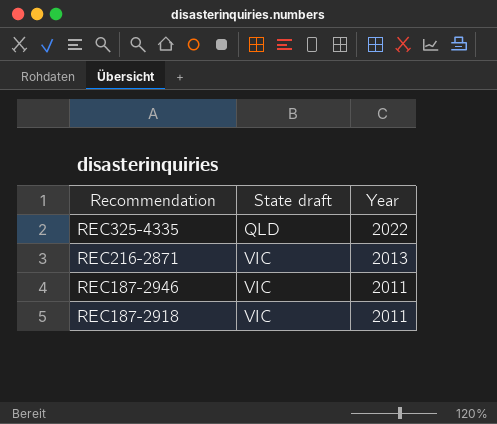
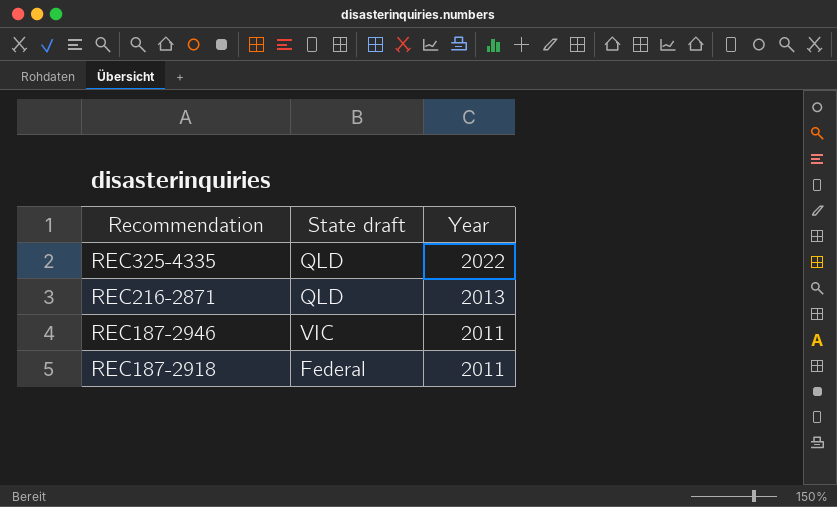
REC216-2871 | State draft: VIC -> QLD
REC187-2918 | State draft: VIC -> Federal

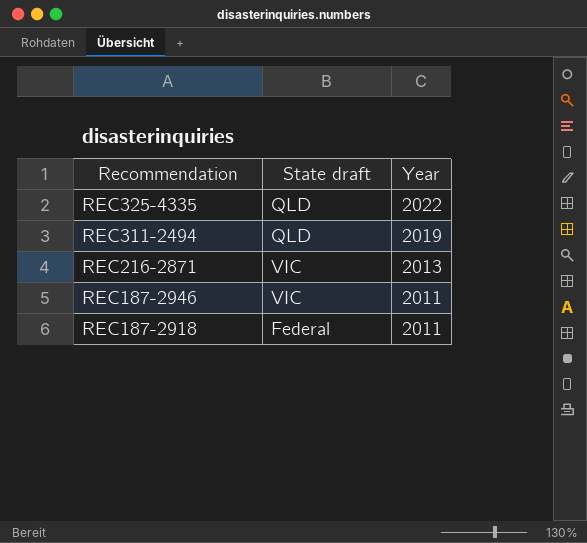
row REC311-2494: none -> QLD | 2019
REC216-2871 | State draft: QLD -> VIC

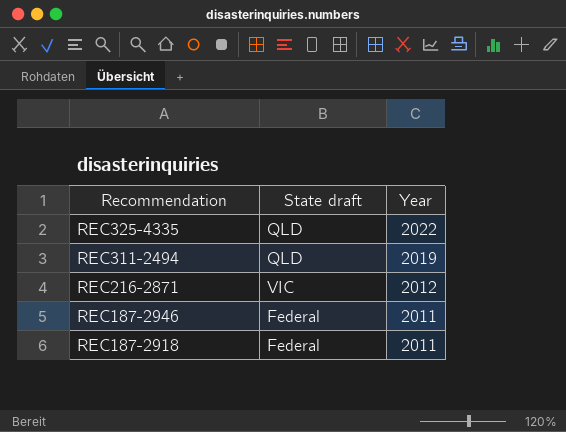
REC216-2871 | Year: 2013 -> 2012
REC187-2946 | State draft: VIC -> Federal

